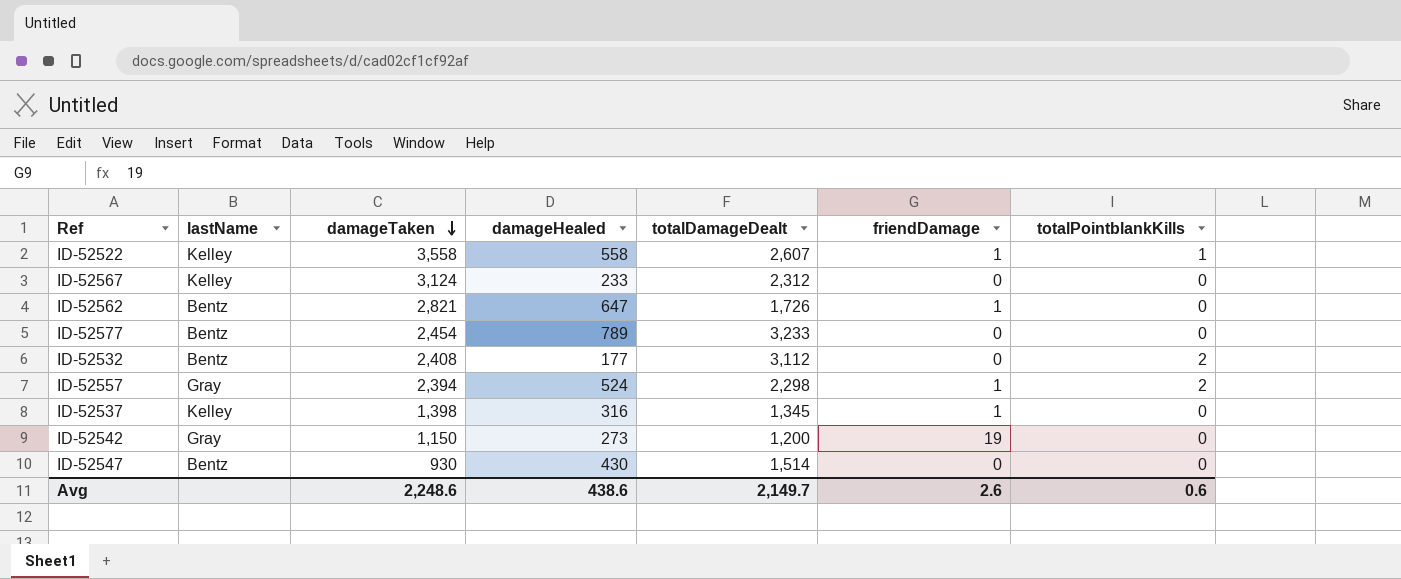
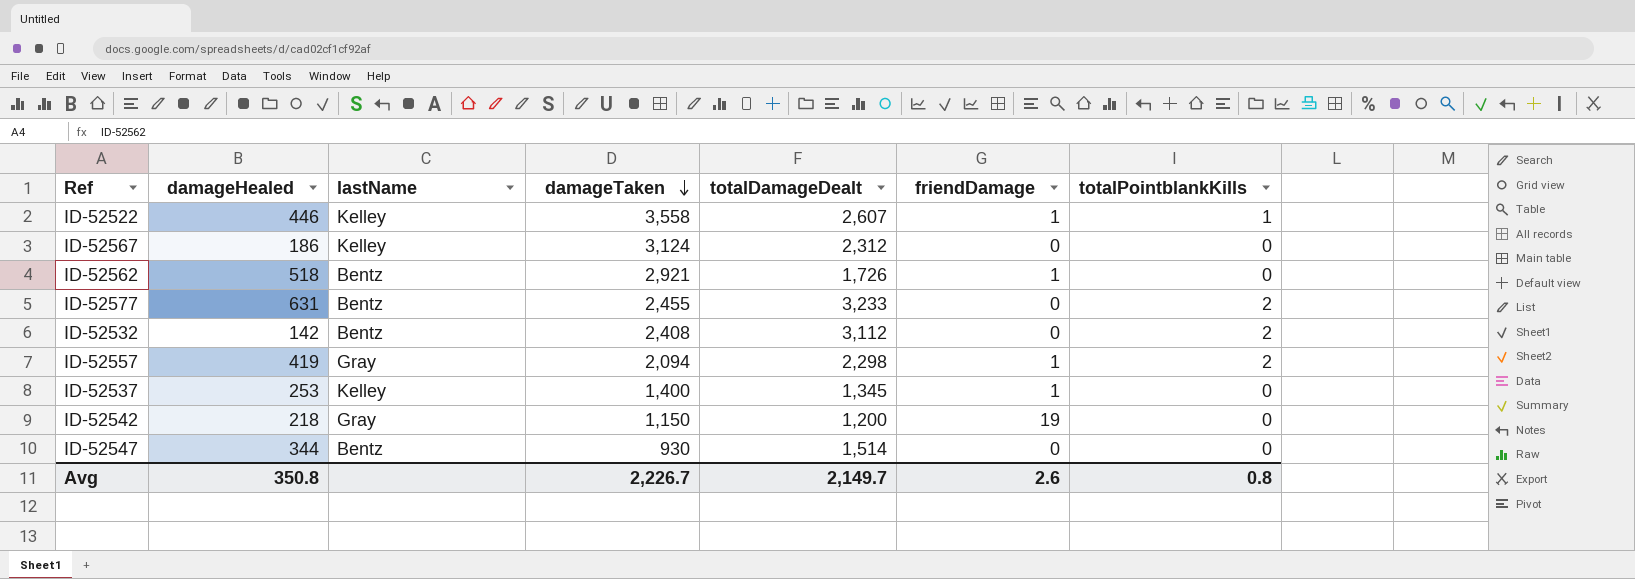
column damageHealed | position: 4 -> 2
ID-52522 | damageHealed: 558 -> 446
ID-52567 | damageHealed: 233 -> 186
ID-52562 | damageHealed: 647 -> 518
ID-52562 | damageTaken: 2,821 -> 2,921
ID-52577 | damageHealed: 789 -> 631
ID-52577 | damageTaken: 2,454 -> 2,455
ID-52577 | totalPointblankKills: 0 -> 2
ID-52532 | damageHealed: 177 -> 142
ID-52557 | damageHealed: 524 -> 419
ID-52557 | damageTaken: 2,394 -> 2,094
ID-52537 | damageHealed: 316 -> 253
ID-52537 | damageTaken: 1,398 -> 1,400
ID-52542 | damageHealed: 273 -> 218
ID-52547 | damageHealed: 430 -> 344
Avg | damageHealed: 438.6 -> 350.8
Avg | damageTaken: 2,248.6 -> 2,226.7
Avg | totalPointblankKills: 0.6 -> 0.8

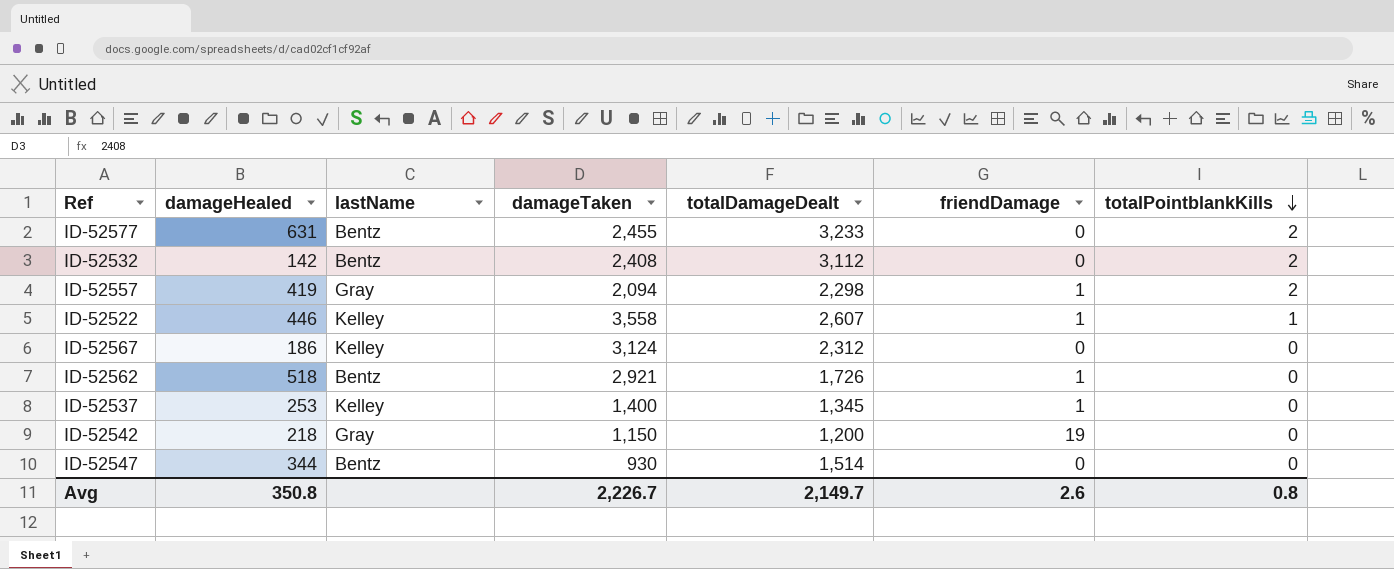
row order: damageTaken descending -> totalPointblankKills descending

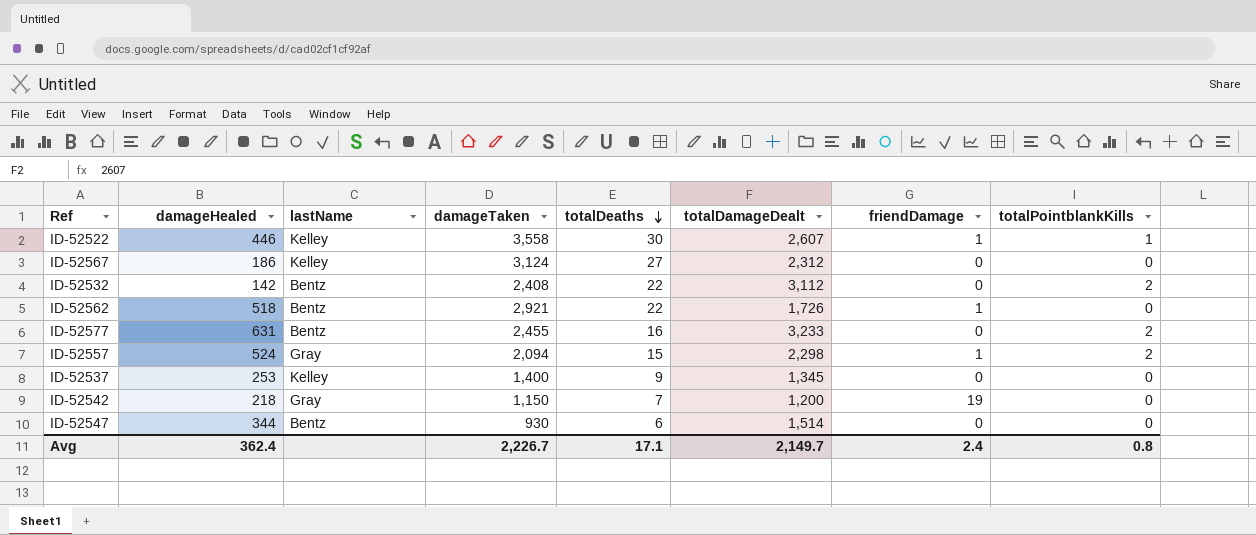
row order: totalPointblankKills descending -> totalDeaths descending
column totalDeaths | position: none -> 5
ID-52557 | damageHealed: 419 -> 524
ID-52537 | friendDamage: 1 -> 0
Avg | damageHealed: 350.8 -> 362.4
Avg | friendDamage: 2.6 -> 2.4

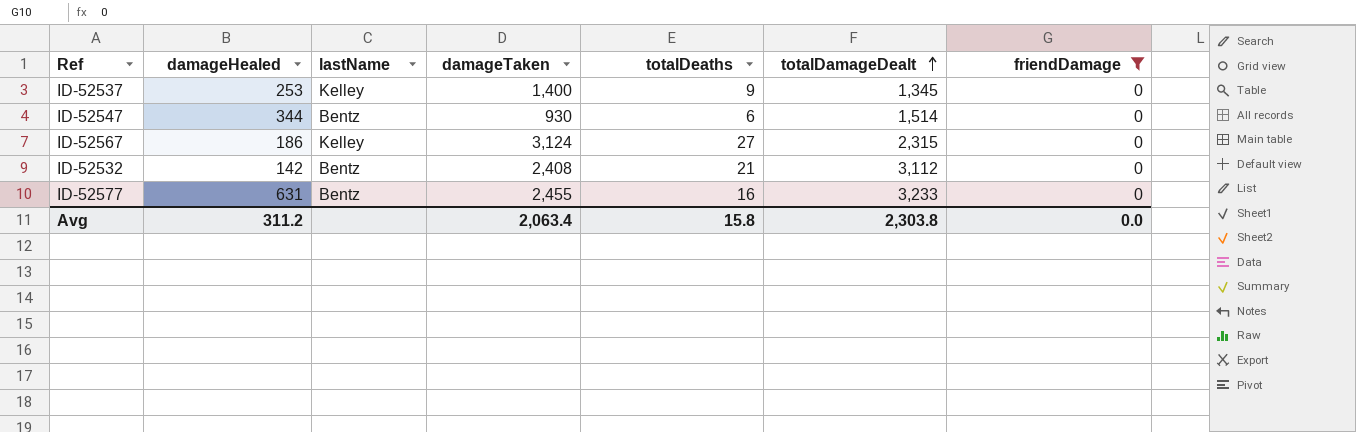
filter: none -> friendDamage = 0
row order: totalDeaths descending -> totalDamageDealt ascending
column totalPointblankKills | position: 8 -> none
ID-52567 | totalDamageDealt: 2,312 -> 2,315
ID-52532 | totalDeaths: 22 -> 21
Avg | damageHealed: 362.4 -> 311.2
Avg | damageTaken: 2,226.7 -> 2,063.4
Avg | totalDeaths: 17.1 -> 15.8
Avg | totalDamageDealt: 2,149.7 -> 2,303.8
Avg | friendDamage: 2.4 -> 0.0

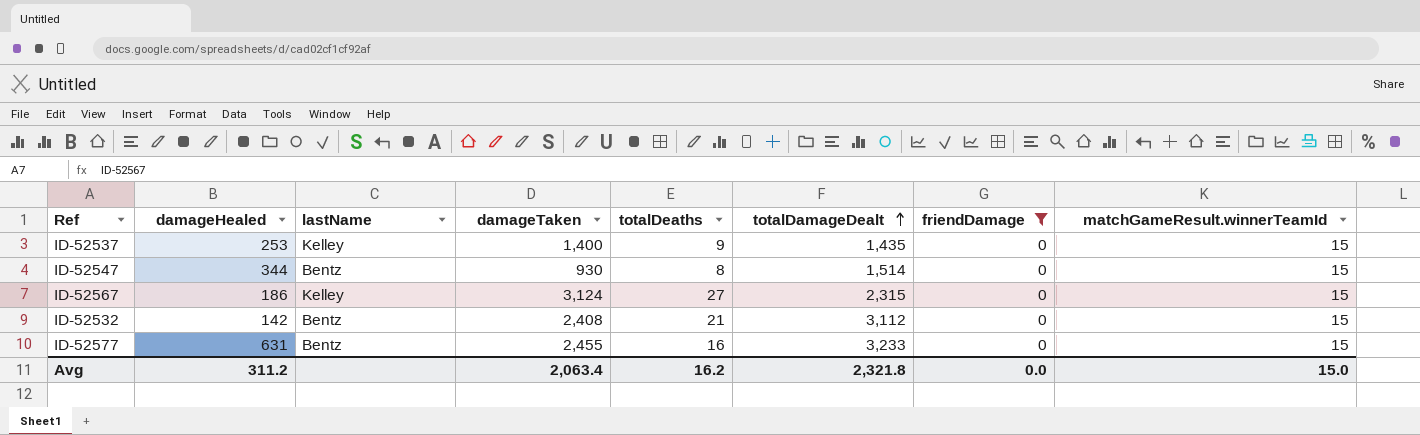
column matchGameResult.winnerTeamId | position: none -> 8
ID-52537 | totalDamageDealt: 1,345 -> 1,435
ID-52547 | totalDeaths: 6 -> 8
Avg | totalDeaths: 15.8 -> 16.2
Avg | totalDamageDealt: 2,303.8 -> 2,321.8

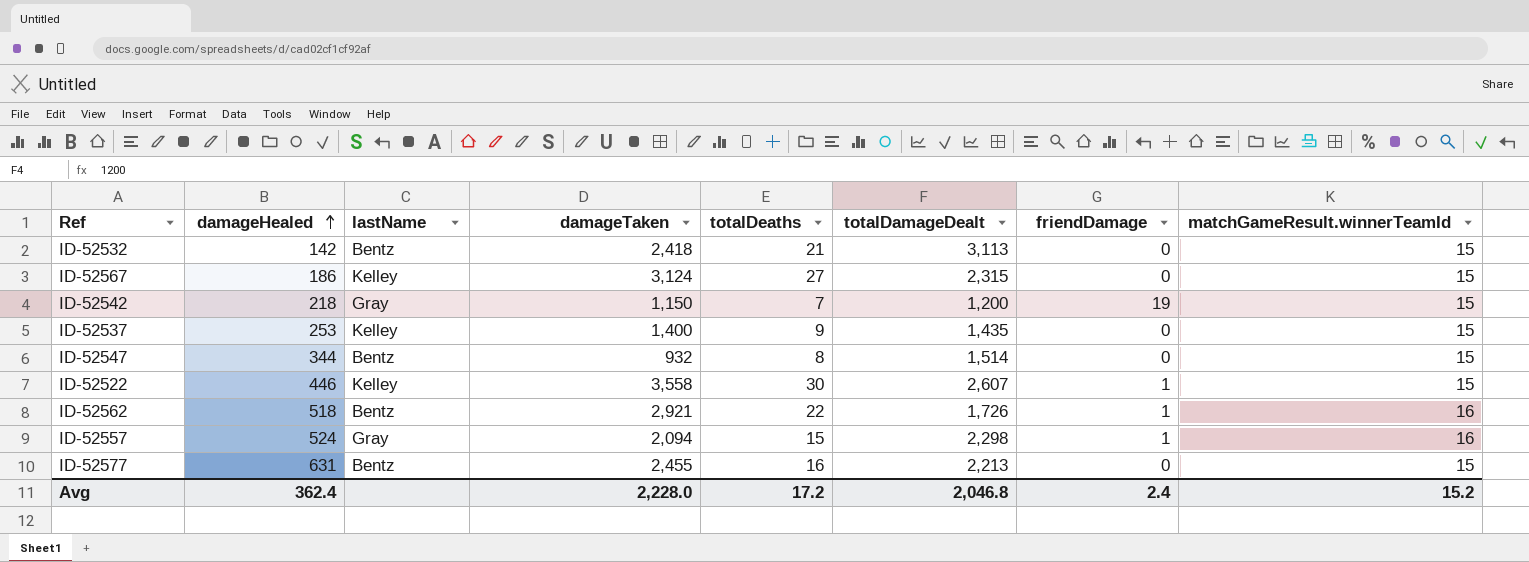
filter: friendDamage = 0 -> none
row order: totalDamageDealt ascending -> damageHealed ascending
ID-52532 | damageTaken: 2,408 -> 2,418
ID-52532 | totalDamageDealt: 3,112 -> 3,113
ID-52547 | damageTaken: 930 -> 932
ID-52577 | totalDamageDealt: 3,233 -> 2,213
Avg | damageHealed: 311.2 -> 362.4
Avg | damageTaken: 2,063.4 -> 2,228.0
Avg | totalDeaths: 16.2 -> 17.2
Avg | totalDamageDealt: 2,321.8 -> 2,046.8
Avg | friendDamage: 0.0 -> 2.4
Avg | matchGameResult.winnerTeamId: 15.0 -> 15.2

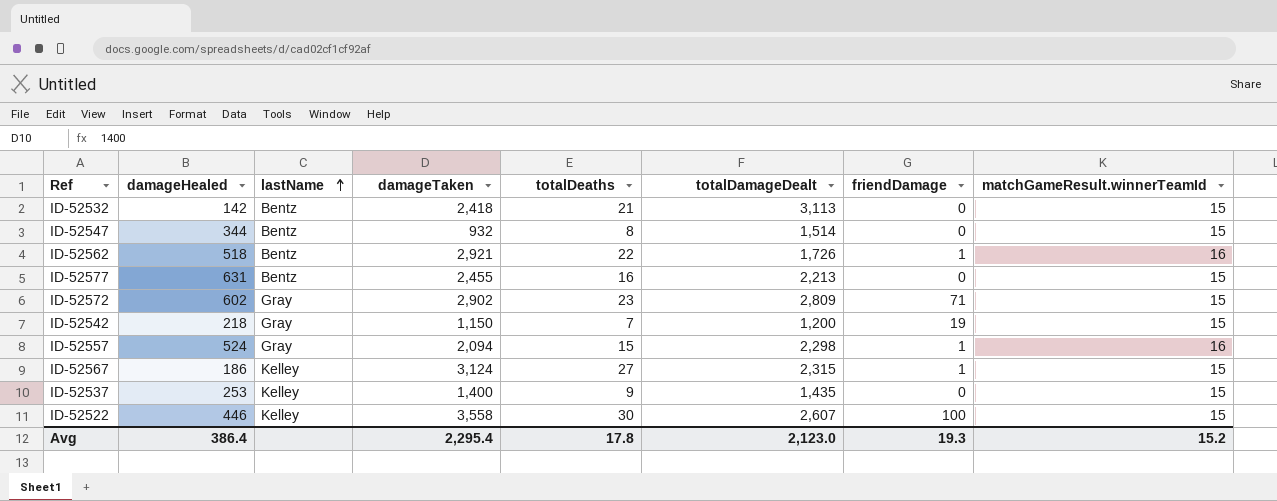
row order: damageHealed ascending -> lastName ascending
row ID-52572: none -> 602 | Gray | 2,902 | 23 | 2,809 | 71 | 15
ID-52567 | friendDamage: 0 -> 1
ID-52522 | friendDamage: 1 -> 100
Avg | damageHealed: 362.4 -> 386.4
Avg | damageTaken: 2,228.0 -> 2,295.4
Avg | totalDeaths: 17.2 -> 17.8
Avg | totalDamageDealt: 2,046.8 -> 2,123.0
Avg | friendDamage: 2.4 -> 19.3

